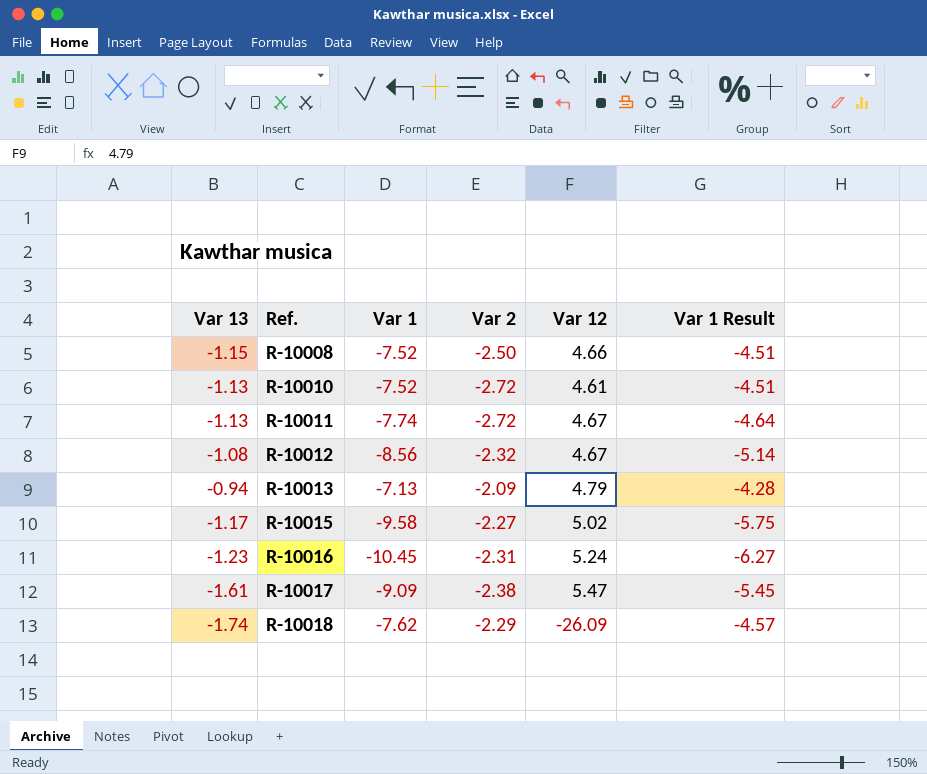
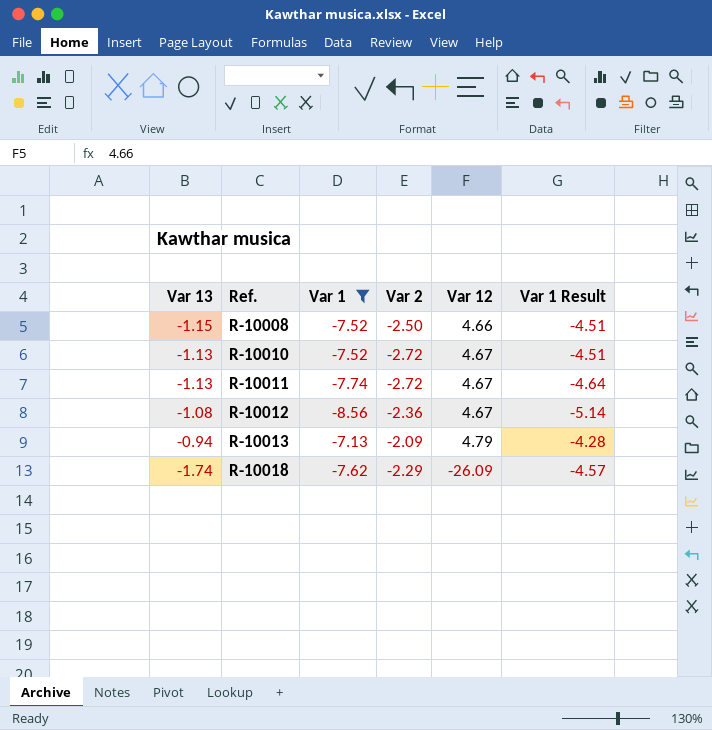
filter: none -> Var 1 >= -8.56
R-10010 | Var 12: 4.61 -> 4.67
R-10012 | Var 2: -2.32 -> -2.36

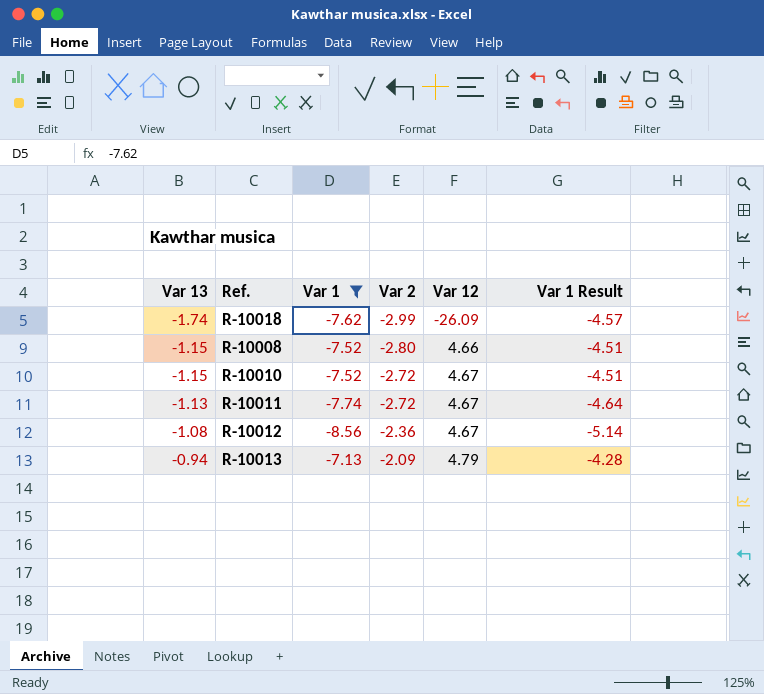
row order: Ref. ascending -> Var 13 ascending
R-10018 | Var 2: -2.29 -> -2.99
R-10008 | Var 2: -2.50 -> -2.80
R-10010 | Var 13: -1.13 -> -1.15

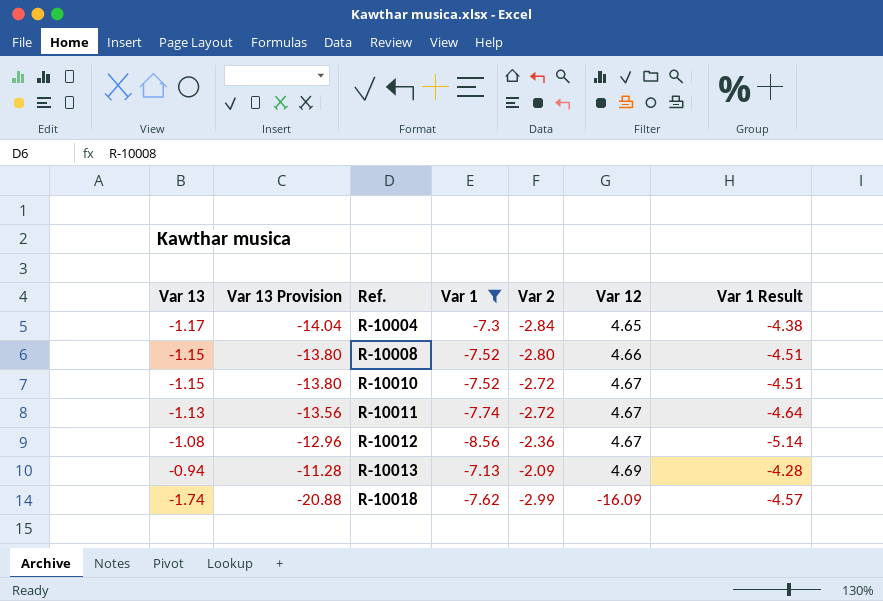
row order: Var 13 ascending -> Ref. ascending
column Var 13 Provision | formula: none -> [Var 13] * 12
row R-10004: none -> -1.17 | -14.04 | -7.3 | -2.84 | 4.65 | -4.38
R-10013 | Var 12: 4.79 -> 4.69
R-10018 | Var 12: -26.09 -> -16.09

